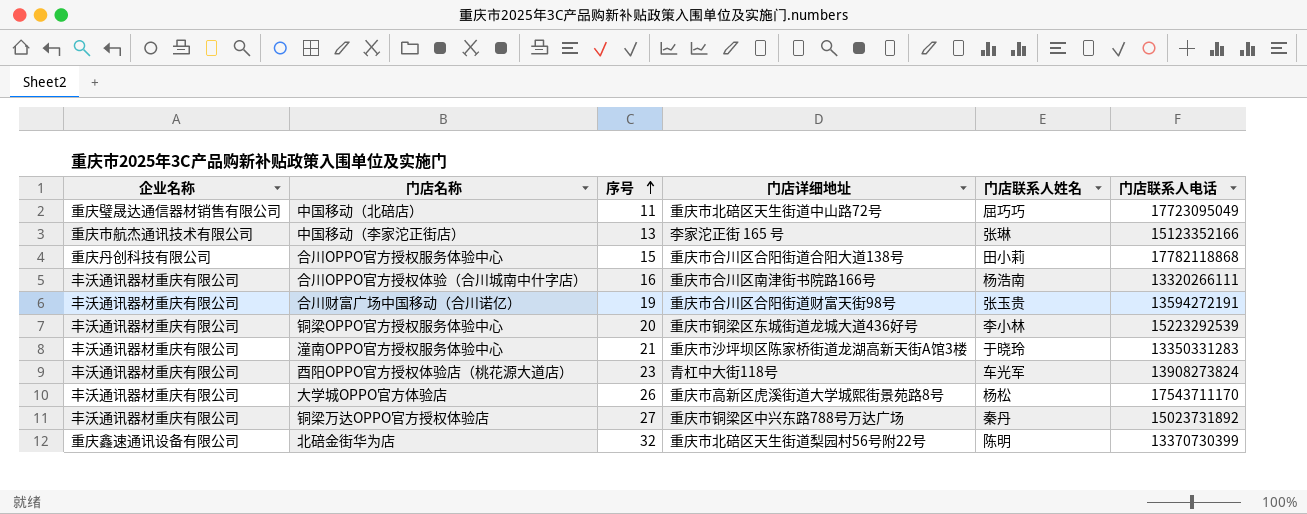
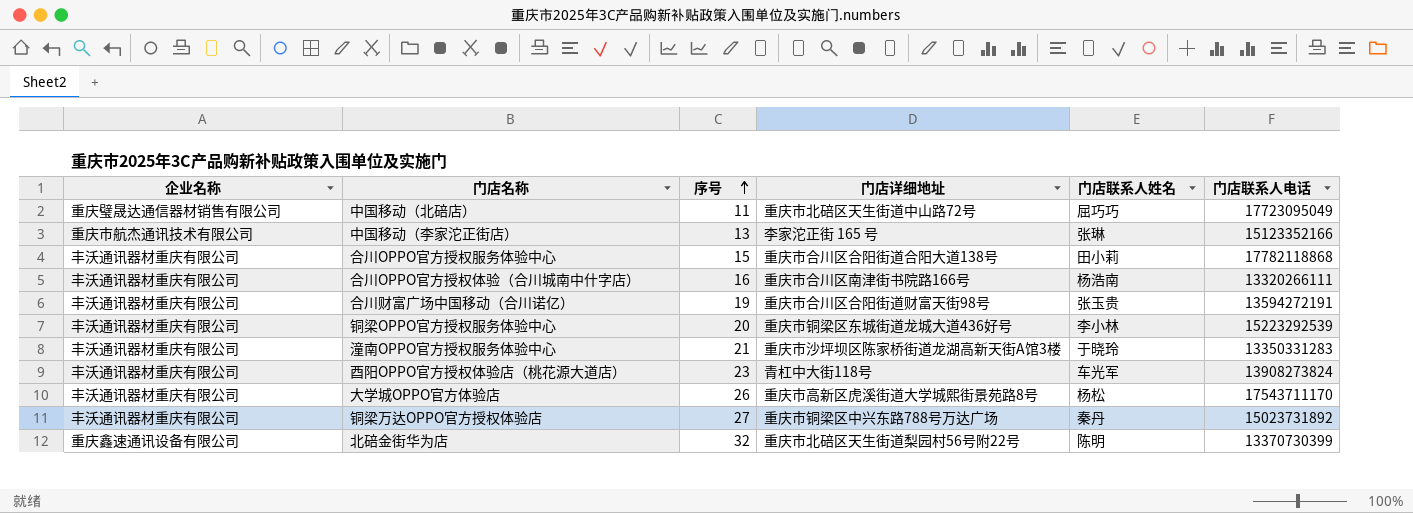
合川OPPO官方授权服务体验中心 | 企业名称: 重庆丹创科技有限公司 -> 丰沃通讯器材重庆有限公司

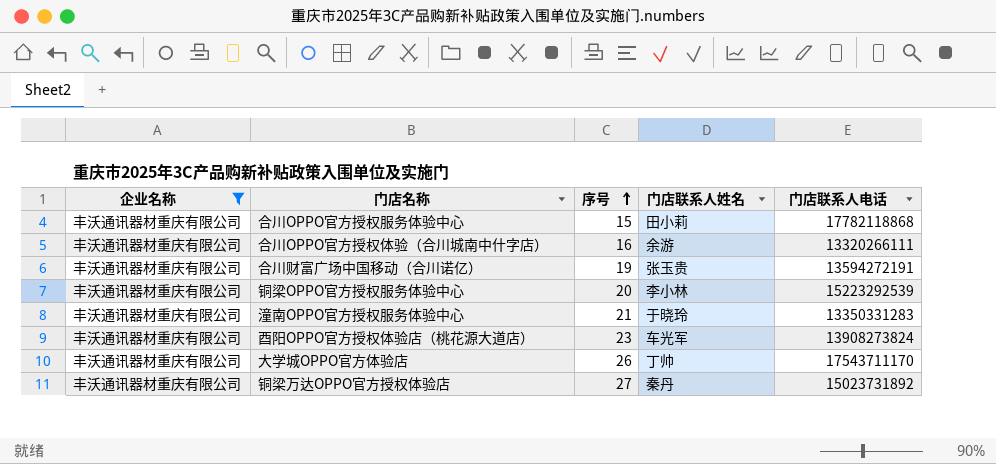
filter: none -> 企业名称 = 丰沃通讯器材重庆有限公司
column 门店详细地址 | position: 4 -> none
合川OPPO官方授权体验（合川城南中什字店） | 门店联系人姓名: 杨浩南 -> 余游
大学城OPPO官方体验店 | 门店联系人姓名: 杨松 -> 丁帅

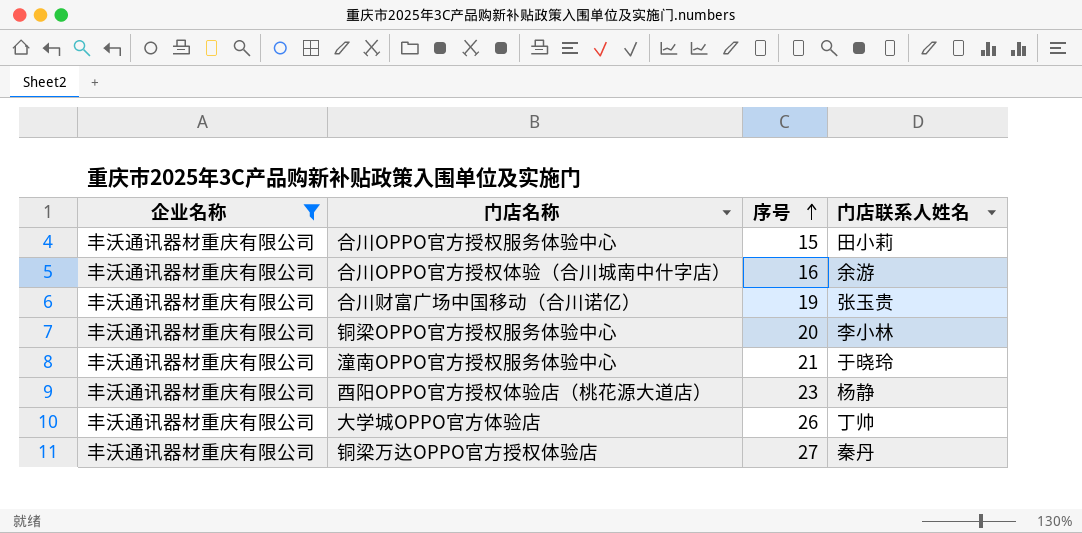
column 门店联系人电话 | position: 5 -> none
酉阳OPPO官方授权体验店（桃花源大道店） | 门店联系人姓名: 车光军 -> 杨静

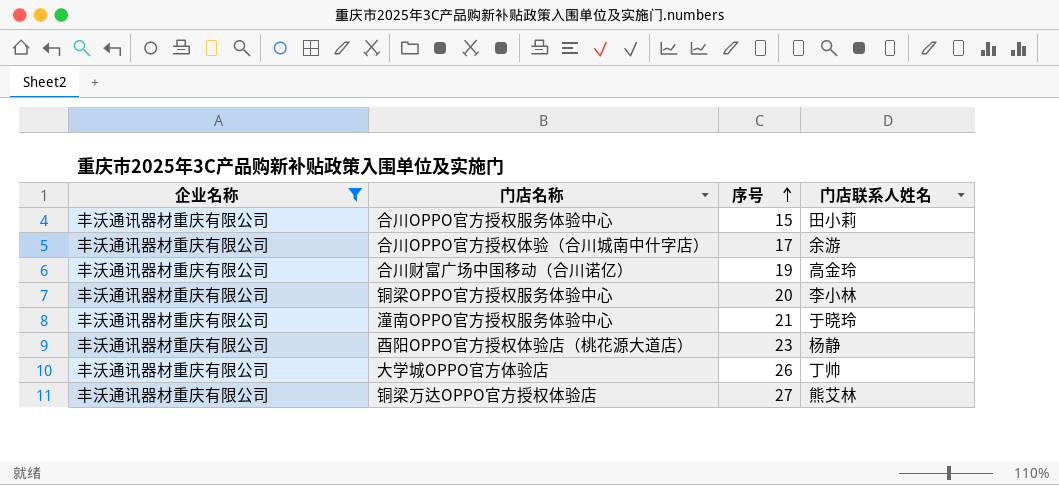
合川OPPO官方授权体验（合川城南中什字店） | 序号: 16 -> 17
合川财富广场中国移动（合川诺亿） | 门店联系人姓名: 张玉贵 -> 高金玲
铜梁万达OPPO官方授权体验店 | 门店联系人姓名: 秦丹 -> 熊艾林

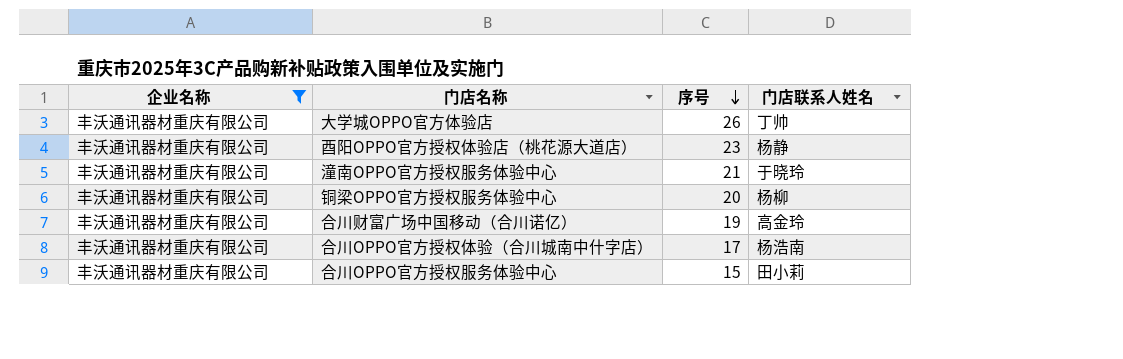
row order: 序号 ascending -> 序号 descending
row 铜梁万达OPPO官方授权体验店: 丰沃通讯器材重庆有限公司 | 27 | 熊艾林 -> none
铜梁OPPO官方授权服务体验中心 | 门店联系人姓名: 李小林 -> 杨柳
合川OPPO官方授权体验（合川城南中什字店） | 门店联系人姓名: 余游 -> 杨浩南

